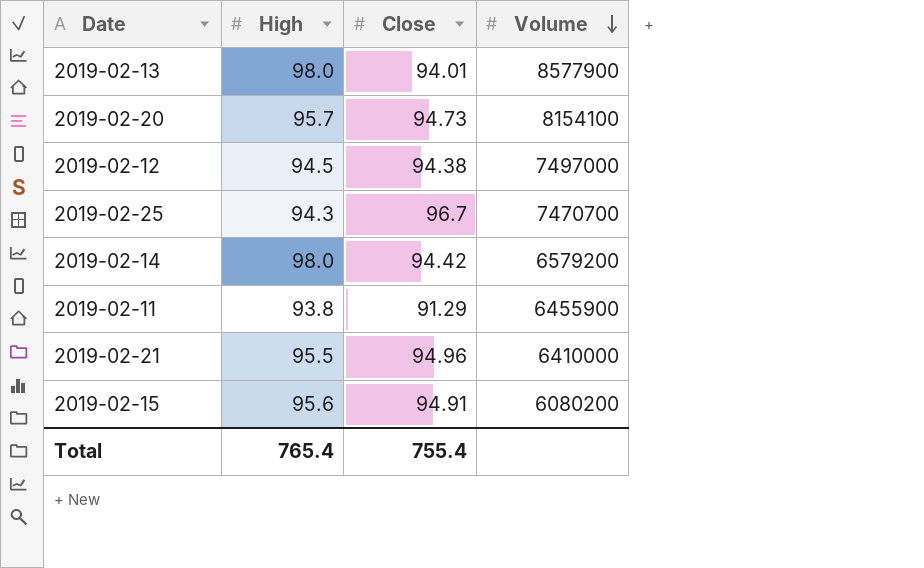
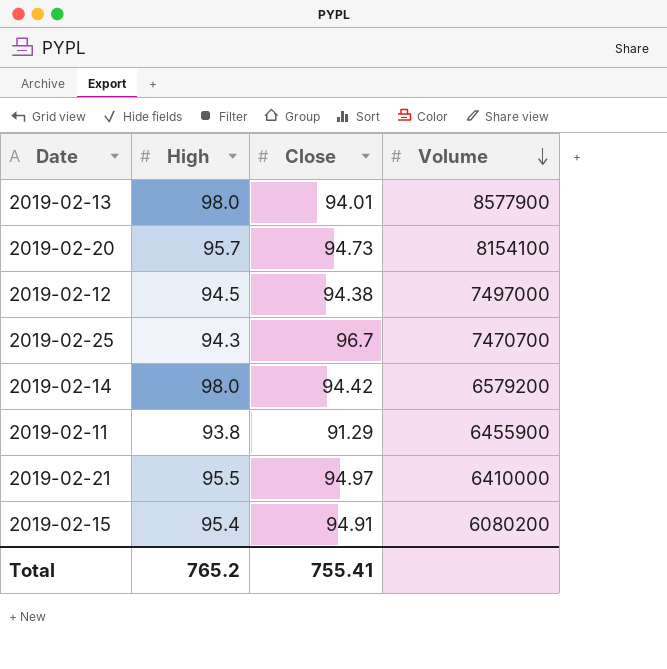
2019-02-21 | Close: 94.96 -> 94.97
2019-02-15 | High: 95.6 -> 95.4
Total | High: 765.4 -> 765.2
Total | Close: 755.4 -> 755.41

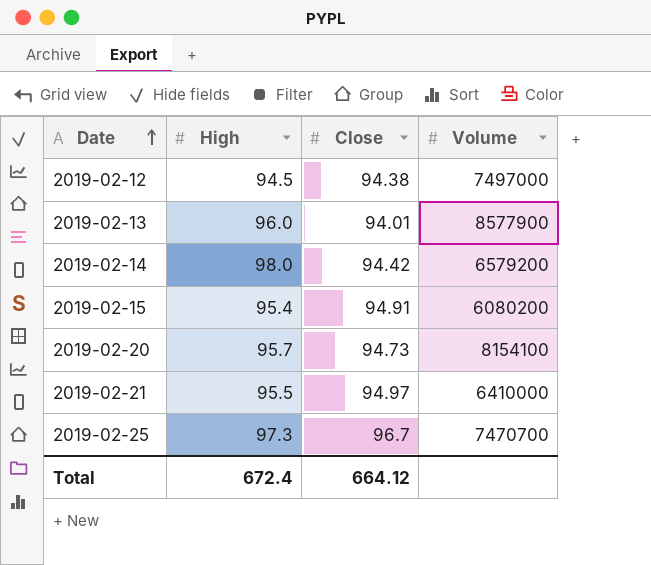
row order: Volume descending -> Date ascending
row 2019-02-11: 93.8 | 91.29 | 6455900 -> none
2019-02-13 | High: 98.0 -> 96.0
2019-02-25 | High: 94.3 -> 97.3
Total | High: 765.2 -> 672.4
Total | Close: 755.41 -> 664.12

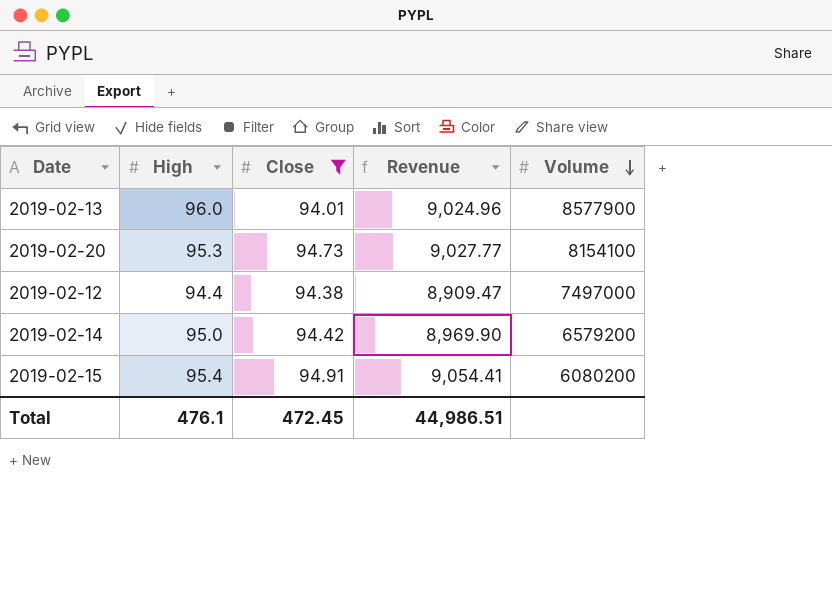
filter: none -> Close <= 94.91
row order: Date ascending -> Volume descending
column Revenue | formula: none -> [High] * [Close]
2019-02-20 | High: 95.7 -> 95.3
2019-02-12 | High: 94.5 -> 94.4
2019-02-14 | High: 98.0 -> 95.0
Total | High: 672.4 -> 476.1
Total | Close: 664.12 -> 472.45

